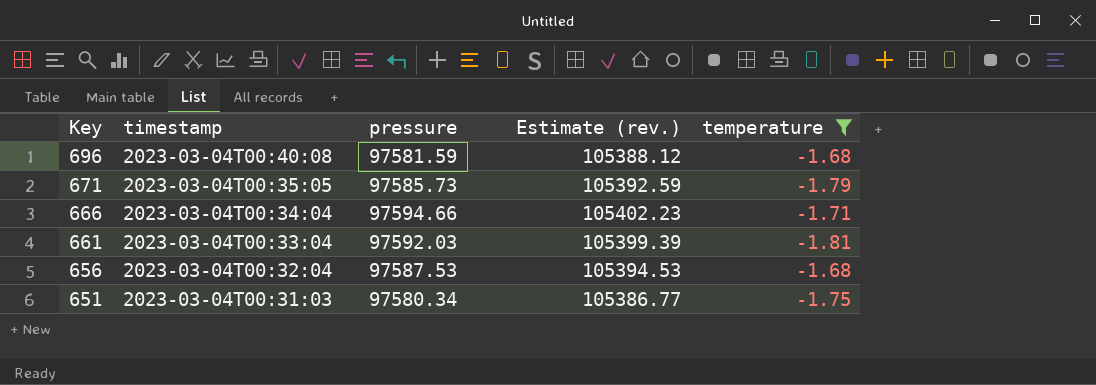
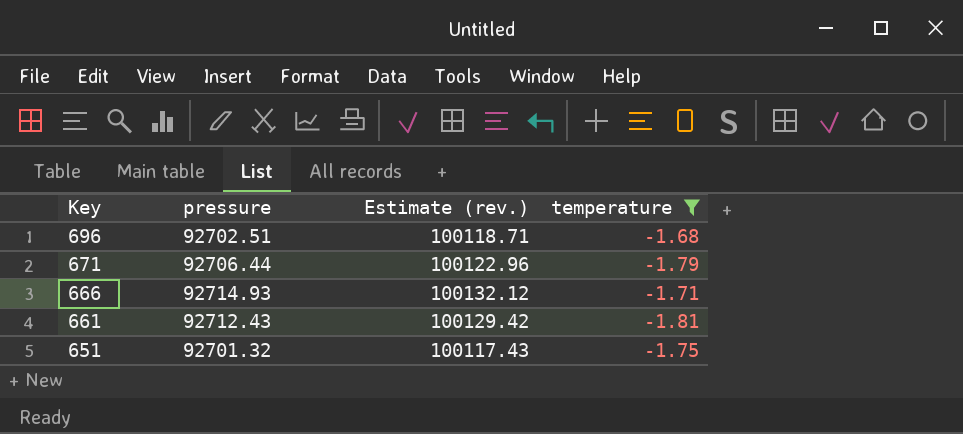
column timestamp | position: 2 -> none
row 656: 2023-03-04T00:32:04 | 97587.53 | 105394.53 | -1.68 -> none
696 | pressure: 97581.59 -> 92702.51
696 | Estimate (rev.): 105388.12 -> 100118.71
671 | pressure: 97585.73 -> 92706.44
671 | Estimate (rev.): 105392.59 -> 100122.96
666 | pressure: 97594.66 -> 92714.93
666 | Estimate (rev.): 105402.23 -> 100132.12
661 | pressure: 97592.03 -> 92712.43
661 | Estimate (rev.): 105399.39 -> 100129.42
651 | pressure: 97580.34 -> 92701.32
651 | Estimate (rev.): 105386.77 -> 100117.43

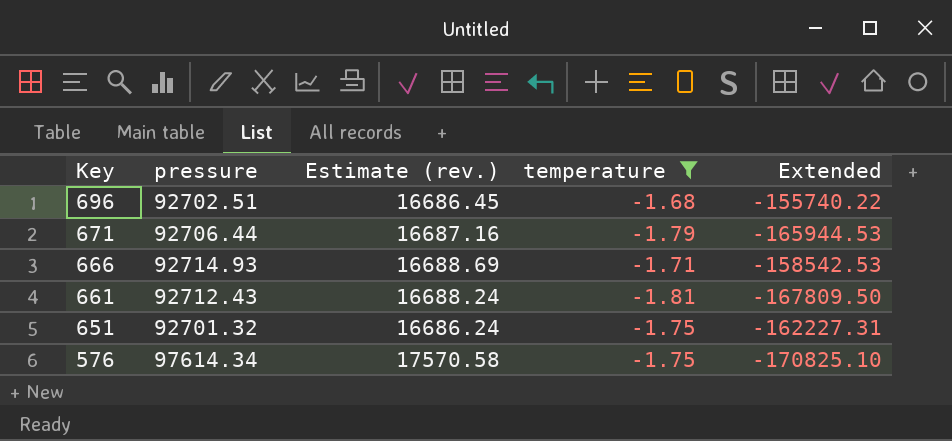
column Estimate (rev.) | formula: [pressure] * 1.08 -> [pressure] * 0.18
column Extended | formula: none -> [pressure] * [temperature]
row 576: none -> 97614.34 | 17570.58 | -1.75 | -170825.10

